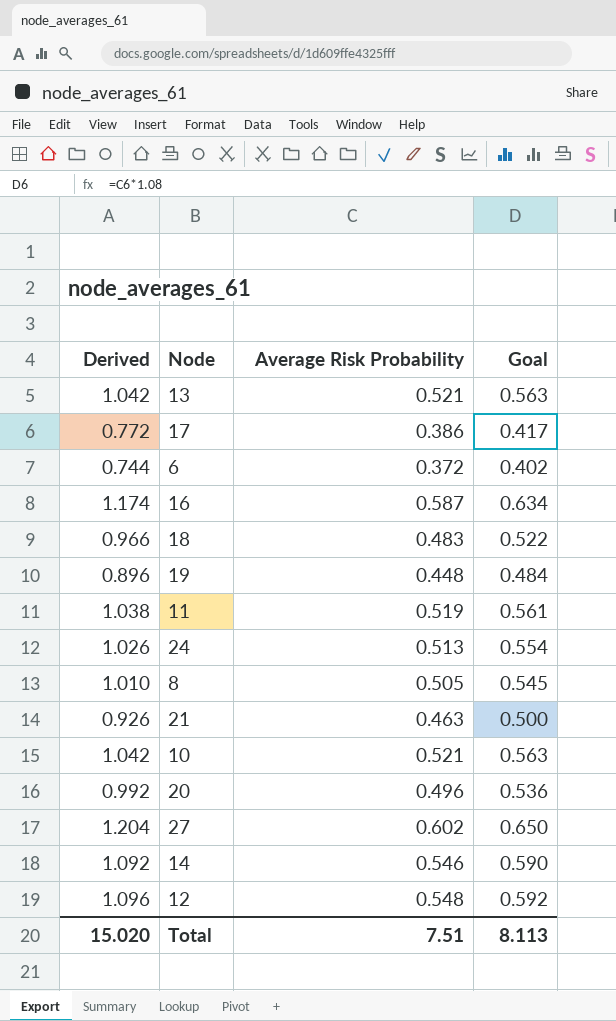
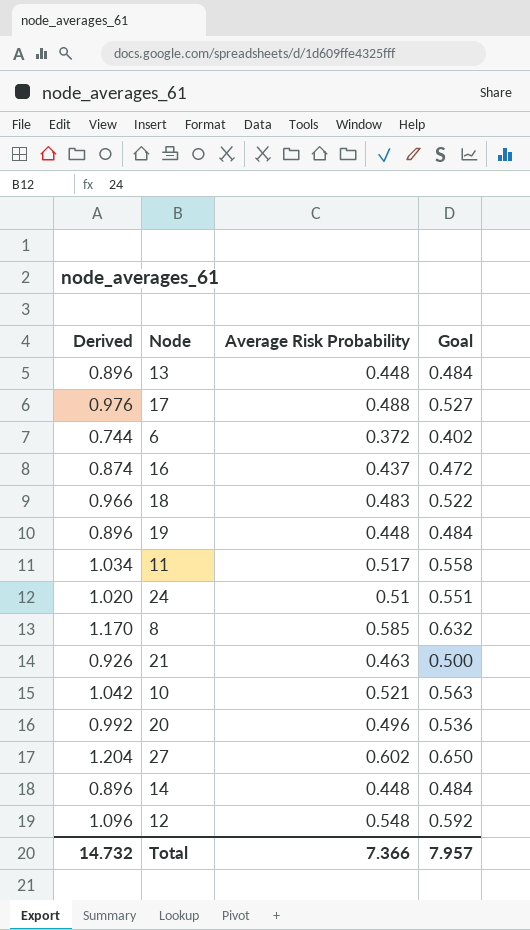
13 | Derived: 1.042 -> 0.896
13 | Average Risk Probability: 0.521 -> 0.448
13 | Goal: 0.563 -> 0.484
17 | Derived: 0.772 -> 0.976
17 | Average Risk Probability: 0.386 -> 0.488
17 | Goal: 0.417 -> 0.527
16 | Derived: 1.174 -> 0.874
16 | Average Risk Probability: 0.587 -> 0.437
16 | Goal: 0.634 -> 0.472
11 | Derived: 1.038 -> 1.034
11 | Average Risk Probability: 0.519 -> 0.517
11 | Goal: 0.561 -> 0.558
24 | Derived: 1.026 -> 1.020
24 | Average Risk Probability: 0.513 -> 0.51
24 | Goal: 0.554 -> 0.551
8 | Derived: 1.010 -> 1.170
8 | Average Risk Probability: 0.505 -> 0.585
8 | Goal: 0.545 -> 0.632
14 | Derived: 1.092 -> 0.896
14 | Average Risk Probability: 0.546 -> 0.448
14 | Goal: 0.590 -> 0.484
Total | Derived: 15.020 -> 14.732
Total | Average Risk Probability: 7.51 -> 7.366
Total | Goal: 8.113 -> 7.957

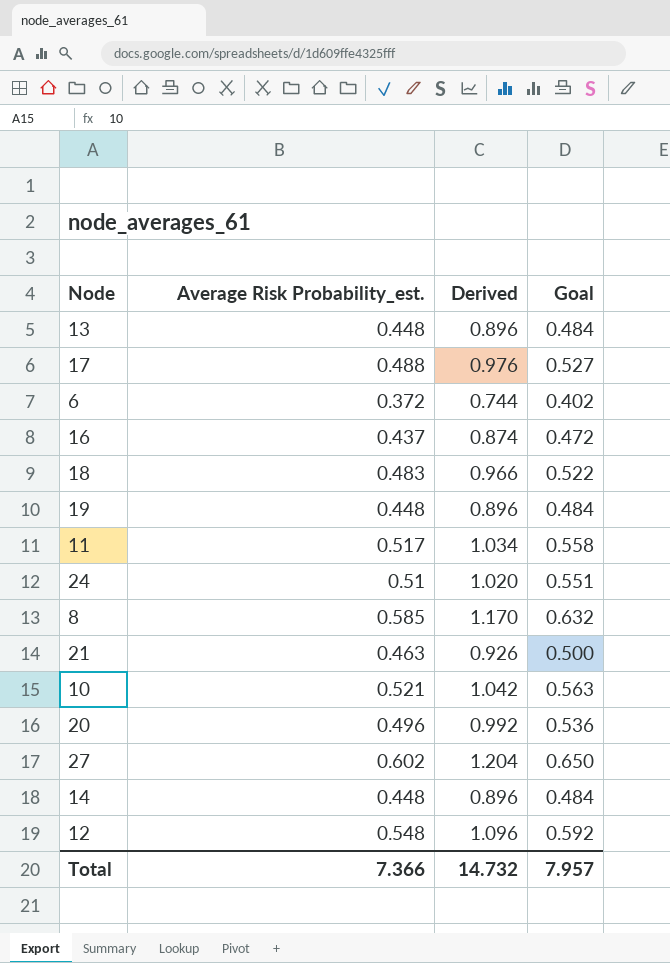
column name: Average Risk Probability -> Average Risk Probability_est.
column Derived | position: 1 -> 3

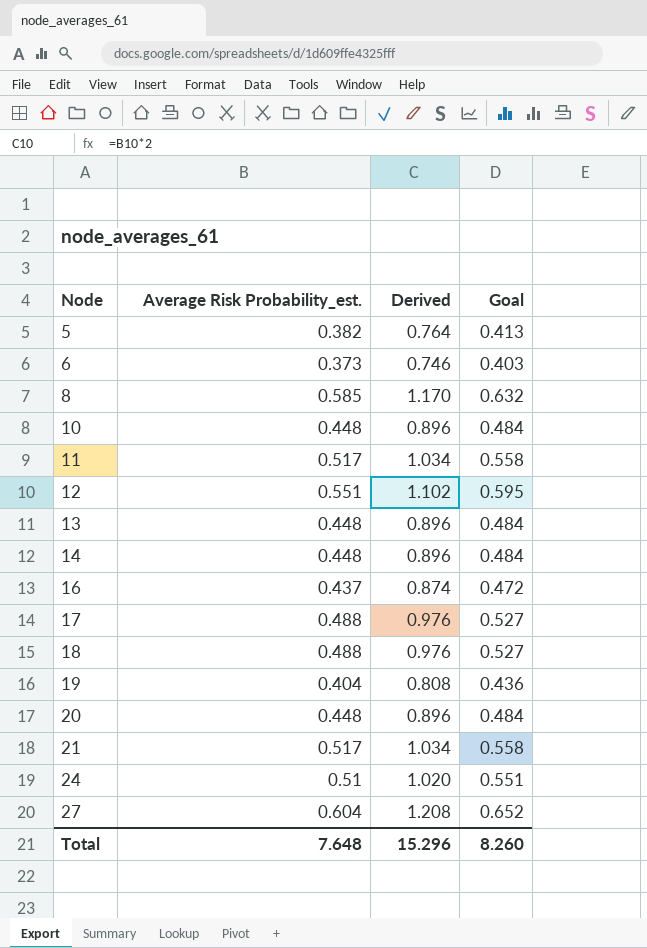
row order: none -> Node ascending
row 5: none -> 0.382 | 0.764 | 0.413
6 | Average Risk Probability_est.: 0.372 -> 0.373
6 | Derived: 0.744 -> 0.746
6 | Goal: 0.402 -> 0.403
10 | Average Risk Probability_est.: 0.521 -> 0.448
10 | Derived: 1.042 -> 0.896
10 | Goal: 0.563 -> 0.484
12 | Average Risk Probability_est.: 0.548 -> 0.551
12 | Derived: 1.096 -> 1.102
12 | Goal: 0.592 -> 0.595
18 | Average Risk Probability_est.: 0.483 -> 0.488
18 | Derived: 0.966 -> 0.976
18 | Goal: 0.522 -> 0.527
19 | Average Risk Probability_est.: 0.448 -> 0.404
19 | Derived: 0.896 -> 0.808
19 | Goal: 0.484 -> 0.436
20 | Average Risk Probability_est.: 0.496 -> 0.448
20 | Derived: 0.992 -> 0.896
20 | Goal: 0.536 -> 0.484
21 | Average Risk Probability_est.: 0.463 -> 0.517
21 | Derived: 0.926 -> 1.034
21 | Goal: 0.500 -> 0.558
27 | Average Risk Probability_est.: 0.602 -> 0.604
27 | Derived: 1.204 -> 1.208
27 | Goal: 0.650 -> 0.652
Total | Average Risk Probability_est.: 7.366 -> 7.648
Total | Derived: 14.732 -> 15.296
Total | Goal: 7.957 -> 8.260

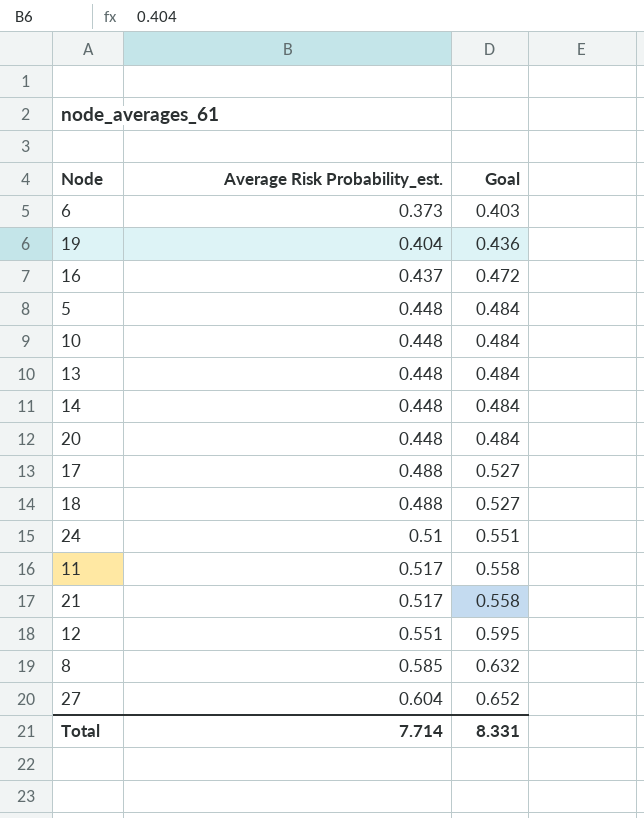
row order: Node ascending -> Average Risk Probability_est. ascending
column Derived | formula: [Average Risk Probability_est.] * 2 -> none
5 | Average Risk Probability_est.: 0.382 -> 0.448
5 | Goal: 0.413 -> 0.484
Total | Average Risk Probability_est.: 7.648 -> 7.714
Total | Goal: 8.260 -> 8.331

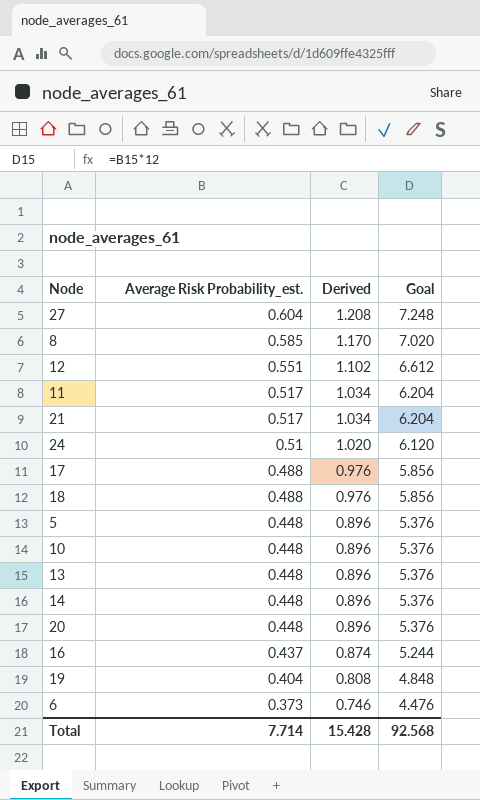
row order: Average Risk Probability_est. ascending -> Average Risk Probability_est. descending
column Derived | formula: none -> [Average Risk Probability_est.] * 2
column Goal | formula: [Average Risk Probability_est.] * 1.08 -> [Average Risk Probability_est.] * 12
Total | Goal: 8.331 -> 92.568

